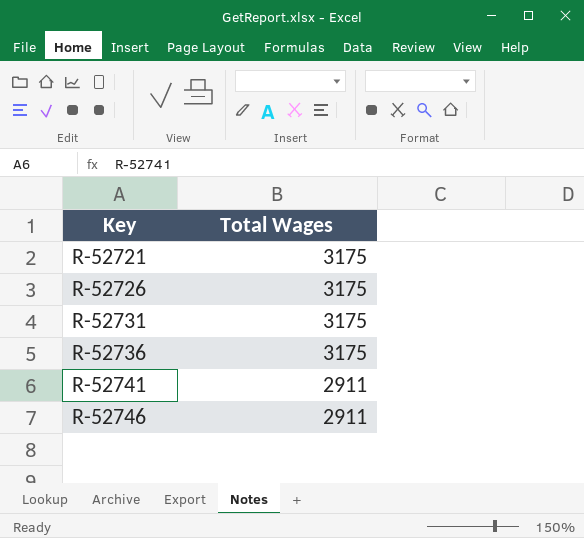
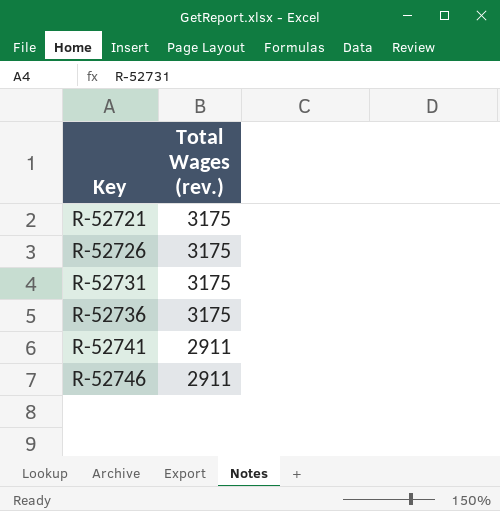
column name: Total Wages -> Total Wages (rev.)

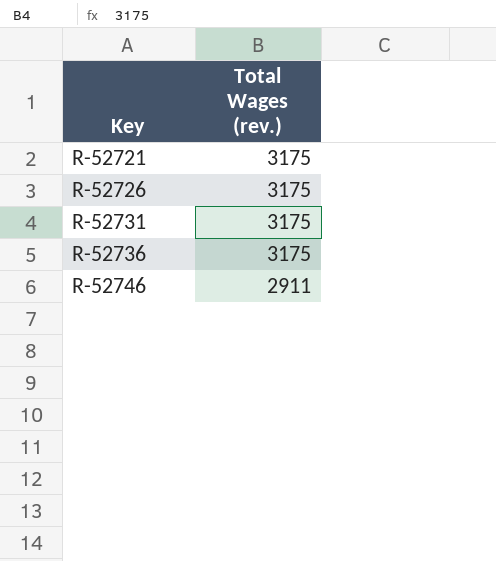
row R-52741: 2911 -> none

